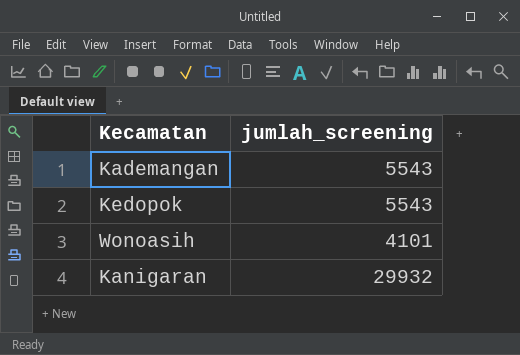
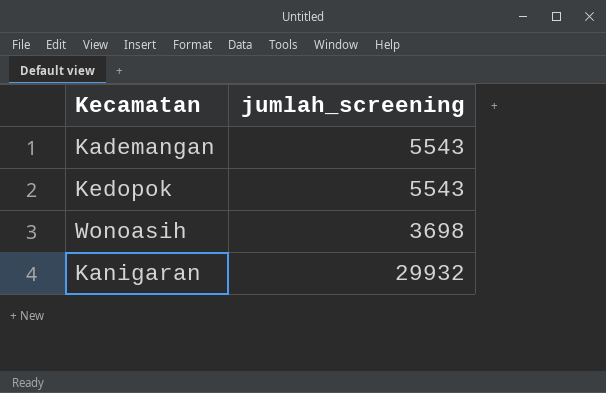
Wonoasih | jumlah_screening: 4101 -> 3698

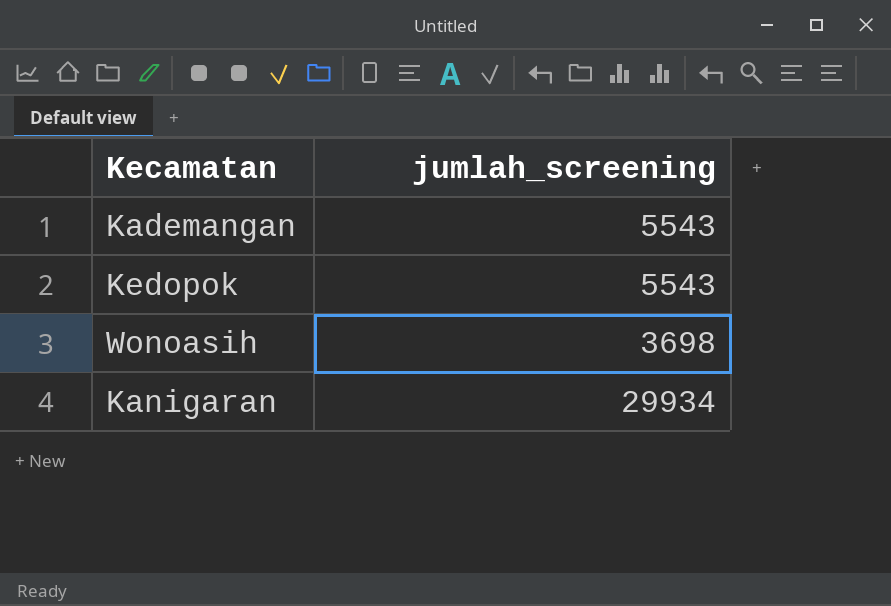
Kanigaran | jumlah_screening: 29932 -> 29934

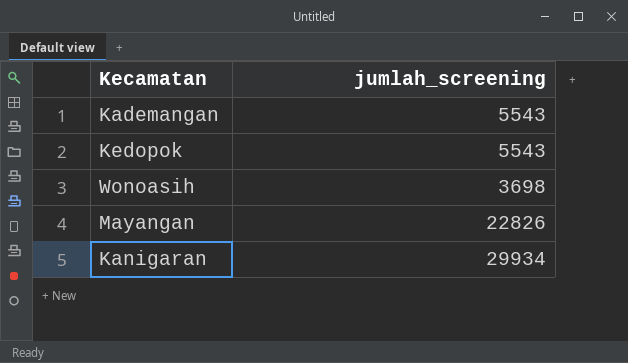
row Mayangan: none -> 22826

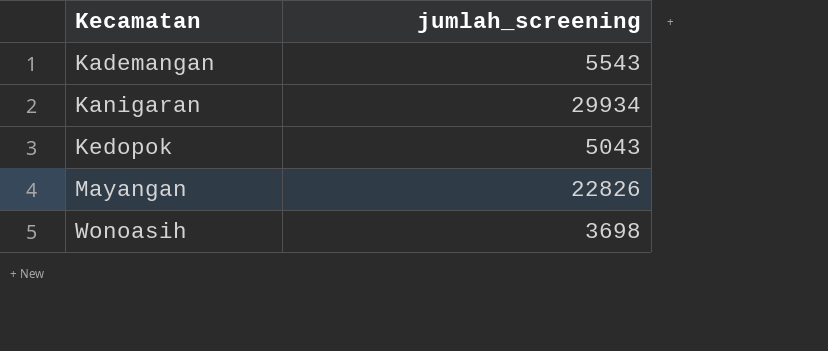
row order: none -> Kecamatan ascending
Kedopok | jumlah_screening: 5543 -> 5043

